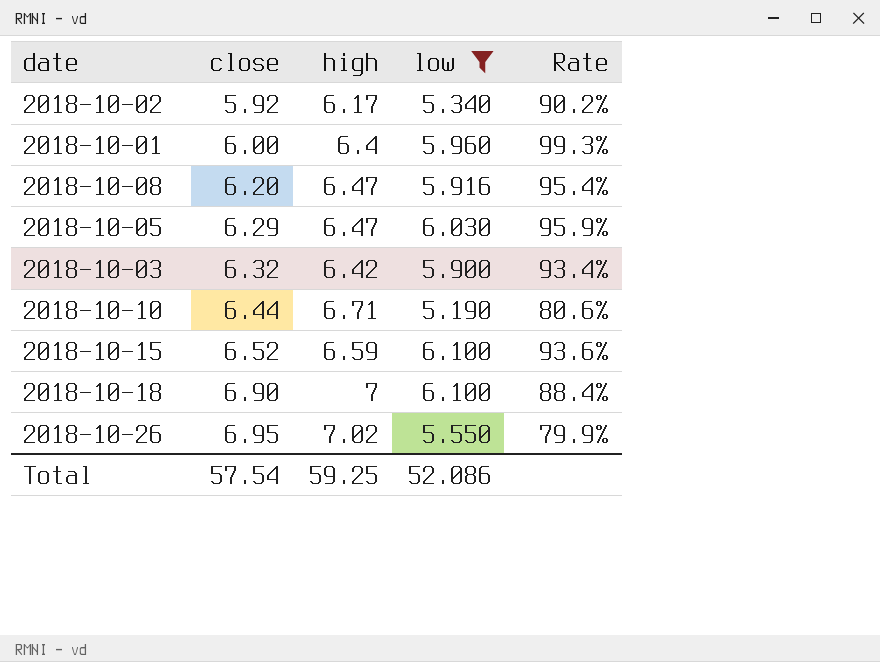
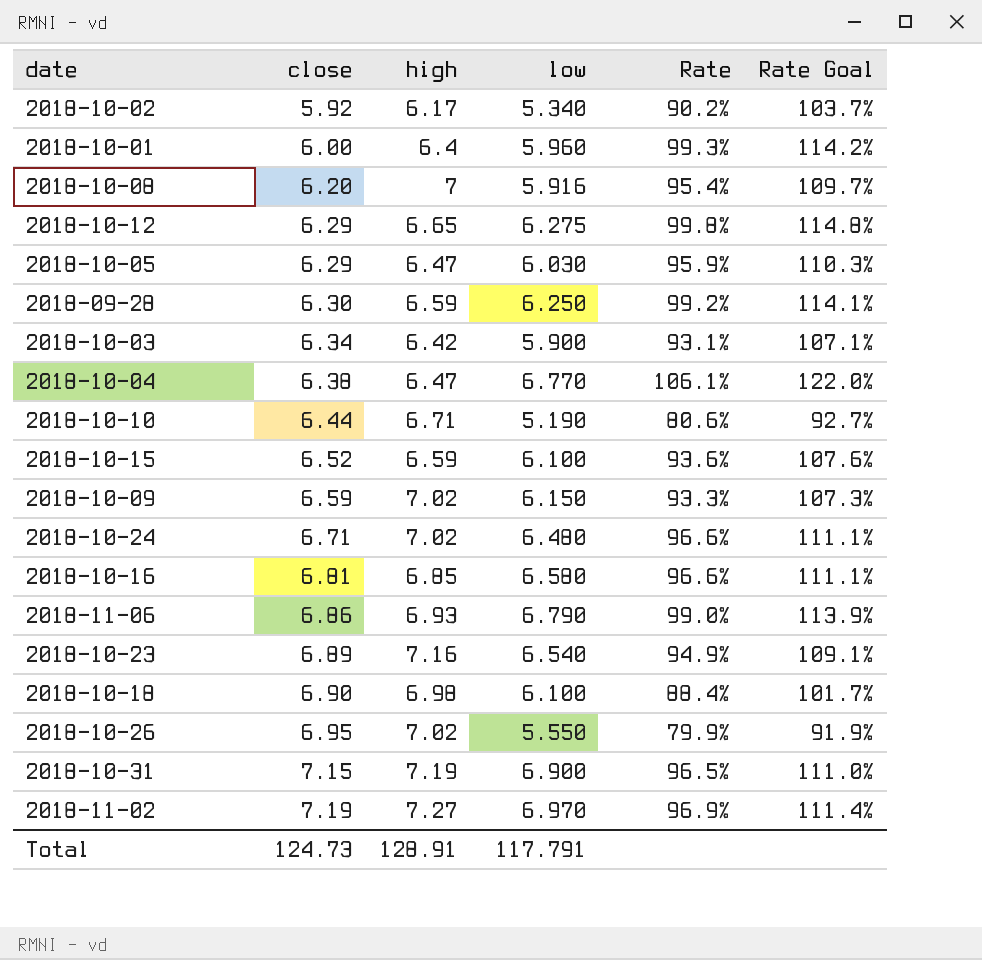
filter: low <= 6.100 -> none
column Rate Goal | formula: none -> [Rate] * 1.15
2018-10-08 | high: 6.47 -> 7
2018-10-03 | close: 6.32 -> 6.34
2018-10-03 | Rate: 93.4% -> 93.1%
2018-10-18 | high: 7 -> 6.98
Total | close: 57.54 -> 124.73
Total | high: 59.25 -> 128.91
Total | low: 52.086 -> 117.791

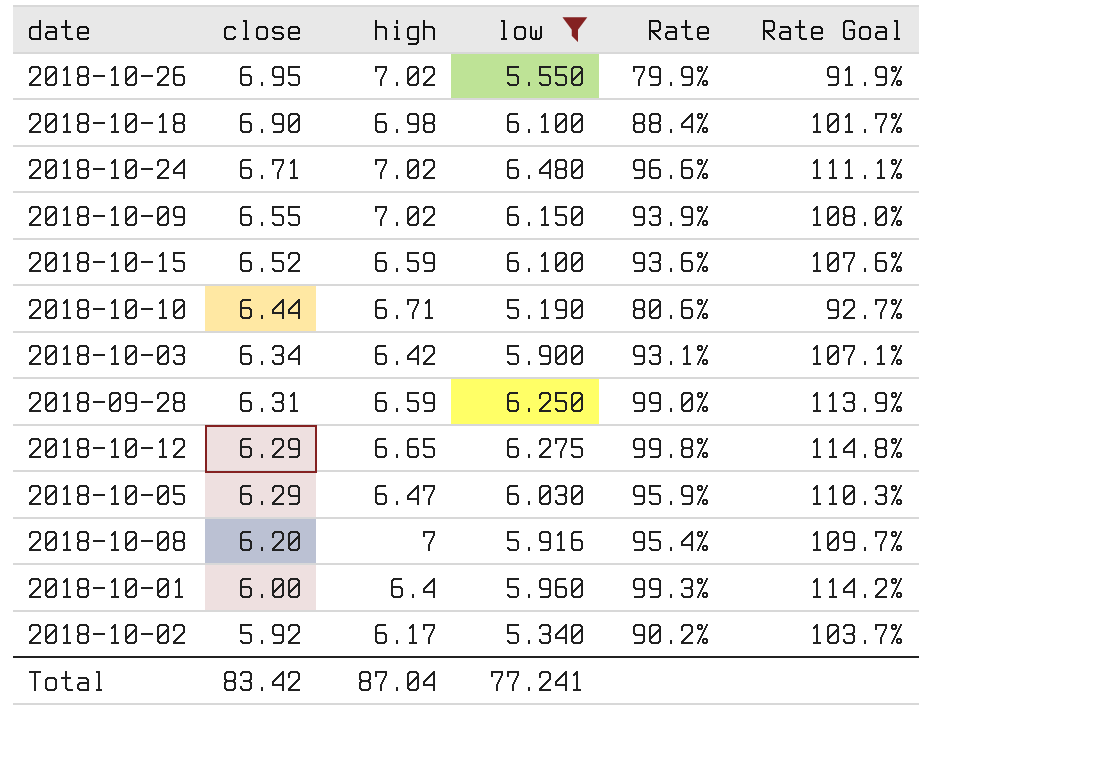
filter: none -> low <= 6.480
row order: close ascending -> close descending
2018-10-09 | close: 6.59 -> 6.55
2018-10-09 | Rate: 93.3% -> 93.9%
2018-10-09 | Rate Goal: 107.3% -> 108.0%
2018-09-28 | close: 6.30 -> 6.31
2018-09-28 | Rate: 99.2% -> 99.0%
2018-09-28 | Rate Goal: 114.1% -> 113.9%
Total | close: 124.73 -> 83.42
Total | high: 128.91 -> 87.04
Total | low: 117.791 -> 77.241

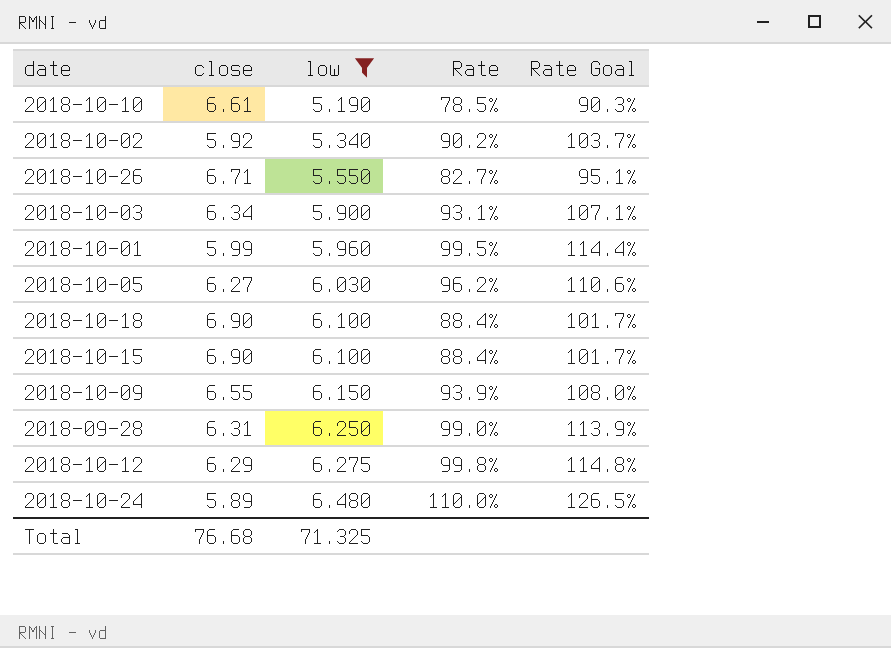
row order: close descending -> low ascending
column high | position: 3 -> none
row 2018-10-08: 6.20 | 7 | 5.916 | 95.4% | 109.7% -> none
2018-10-10 | close: 6.44 -> 6.61
2018-10-10 | Rate: 80.6% -> 78.5%
2018-10-10 | Rate Goal: 92.7% -> 90.3%
2018-10-26 | close: 6.95 -> 6.71
2018-10-26 | Rate: 79.9% -> 82.7%
2018-10-26 | Rate Goal: 91.9% -> 95.1%
2018-10-01 | close: 6.00 -> 5.99
2018-10-01 | Rate: 99.3% -> 99.5%
2018-10-01 | Rate Goal: 114.2% -> 114.4%
2018-10-05 | close: 6.29 -> 6.27
2018-10-05 | Rate: 95.9% -> 96.2%
2018-10-05 | Rate Goal: 110.3% -> 110.6%
2018-10-15 | close: 6.52 -> 6.90
2018-10-15 | Rate: 93.6% -> 88.4%
2018-10-15 | Rate Goal: 107.6% -> 101.7%
2018-10-24 | close: 6.71 -> 5.89
2018-10-24 | Rate: 96.6% -> 110.0%
2018-10-24 | Rate Goal: 111.1% -> 126.5%
Total | close: 83.42 -> 76.68
Total | low: 77.241 -> 71.325

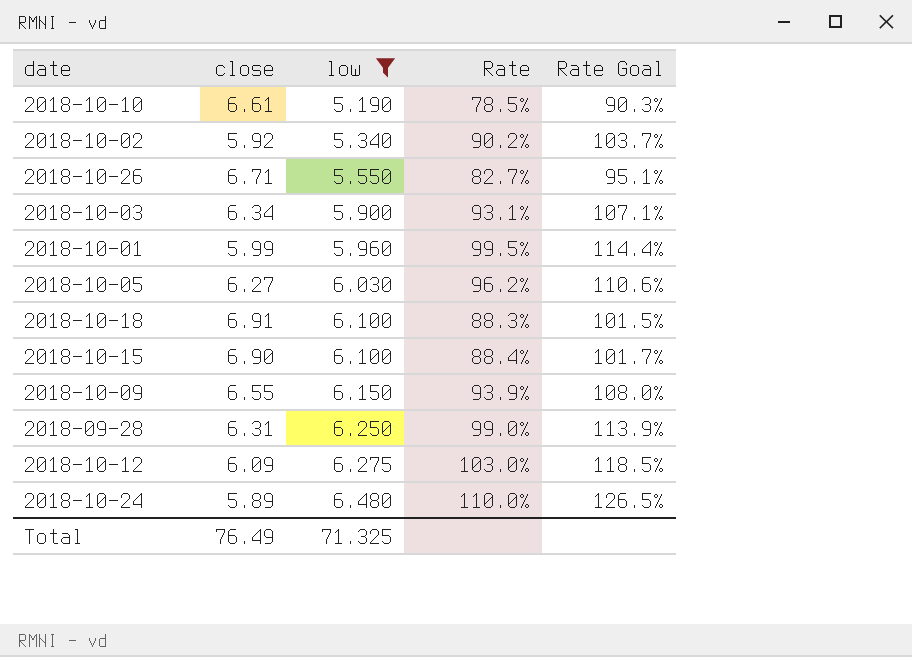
2018-10-18 | close: 6.90 -> 6.91
2018-10-18 | Rate: 88.4% -> 88.3%
2018-10-18 | Rate Goal: 101.7% -> 101.5%
2018-10-12 | close: 6.29 -> 6.09
2018-10-12 | Rate: 99.8% -> 103.0%
2018-10-12 | Rate Goal: 114.8% -> 118.5%
Total | close: 76.68 -> 76.49

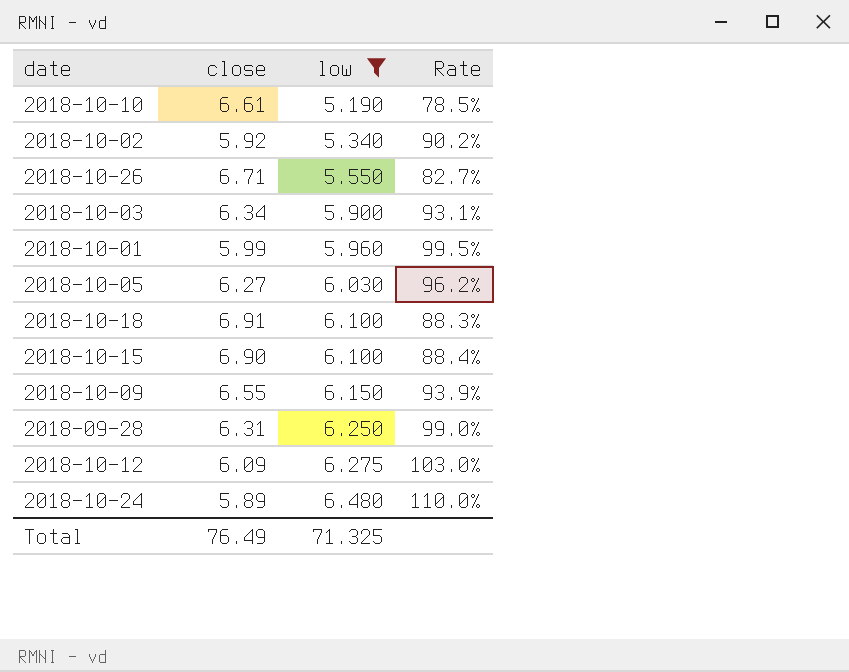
column Rate Goal | formula: [Rate] * 1.15 -> none

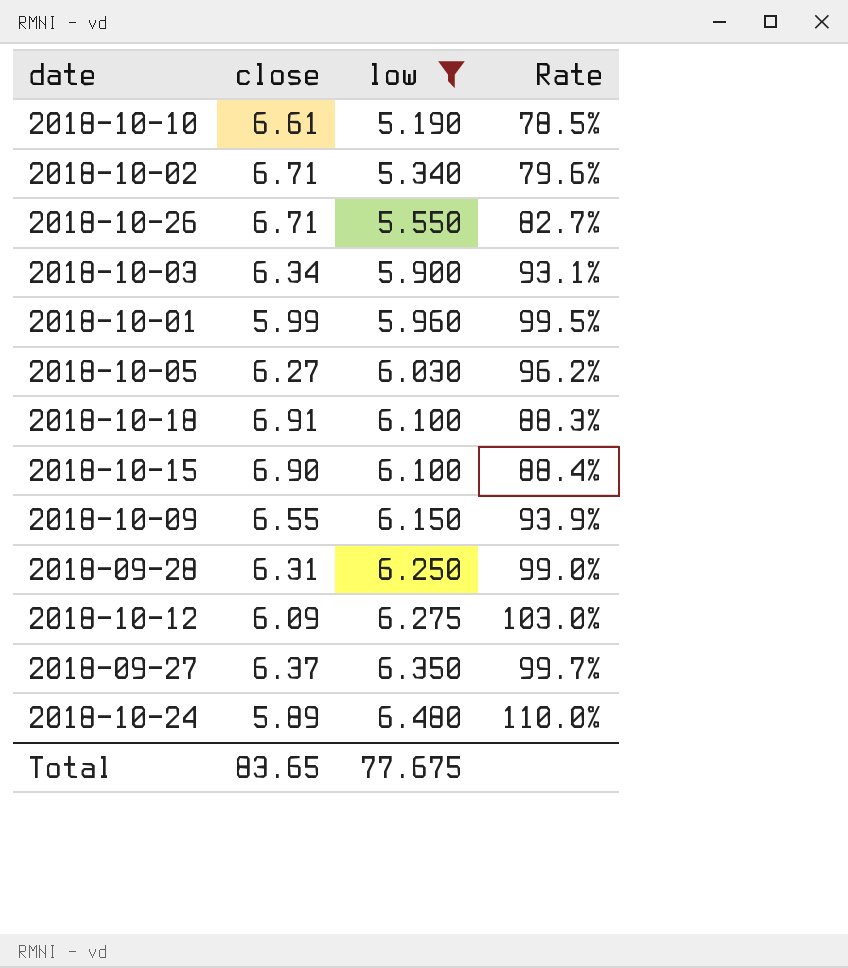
2018-10-02 | close: 5.92 -> 6.71
2018-10-02 | Rate: 90.2% -> 79.6%
row 2018-09-27: none -> 6.37 | 6.350 | 99.7%
Total | close: 76.49 -> 83.65
Total | low: 71.325 -> 77.675

